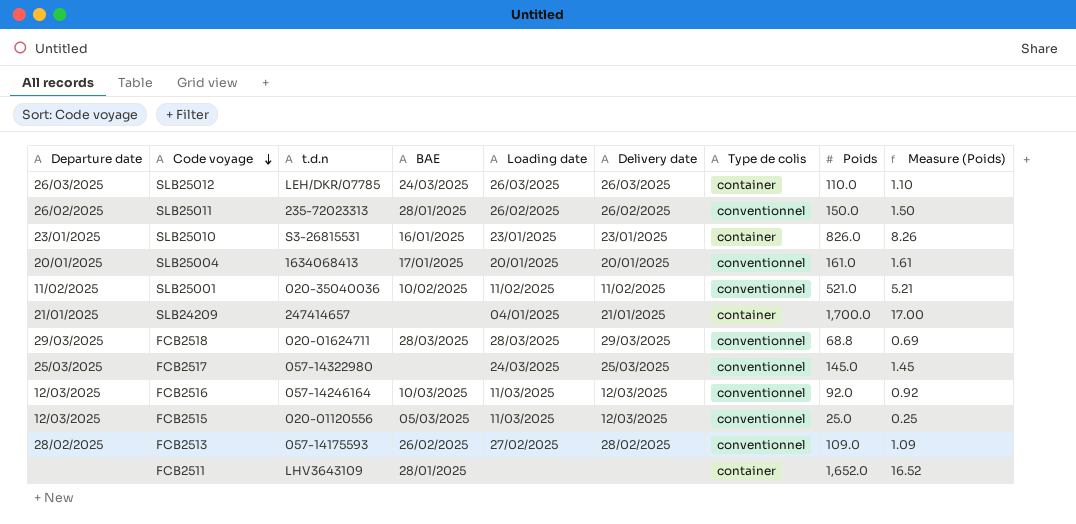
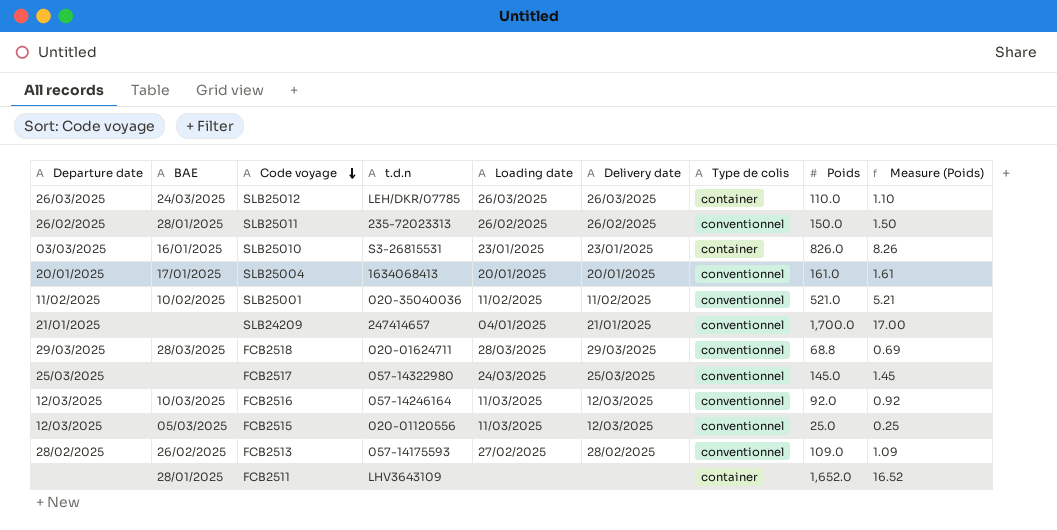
column BAE | position: 4 -> 2
SLB25010 | Departure date: 23/01/2025 -> 03/03/2025
SLB24209 | Type de colis: container -> conventionnel

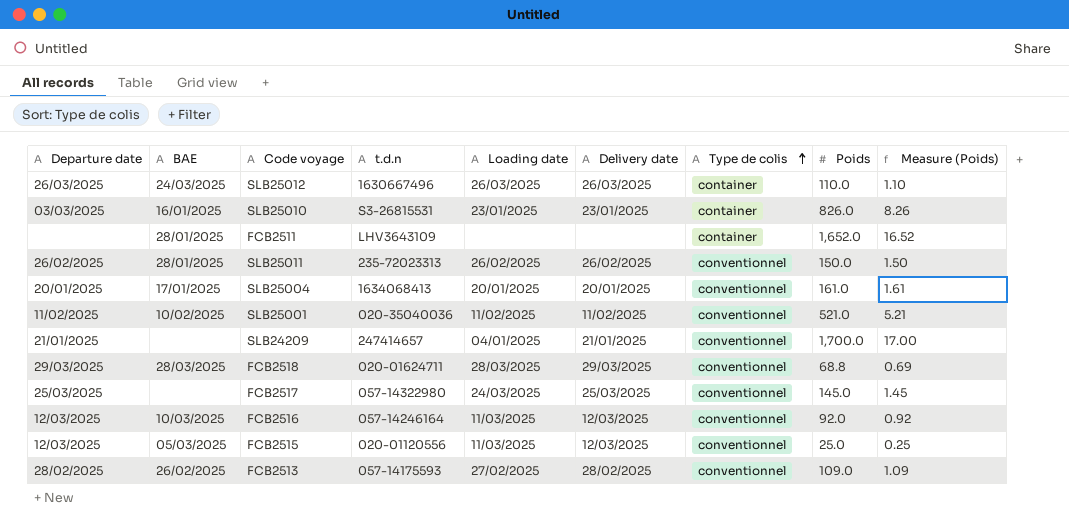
row order: Code voyage descending -> Type de colis ascending
SLB25012 | t.d.n: LEH/DKR/07785 -> 1630667496

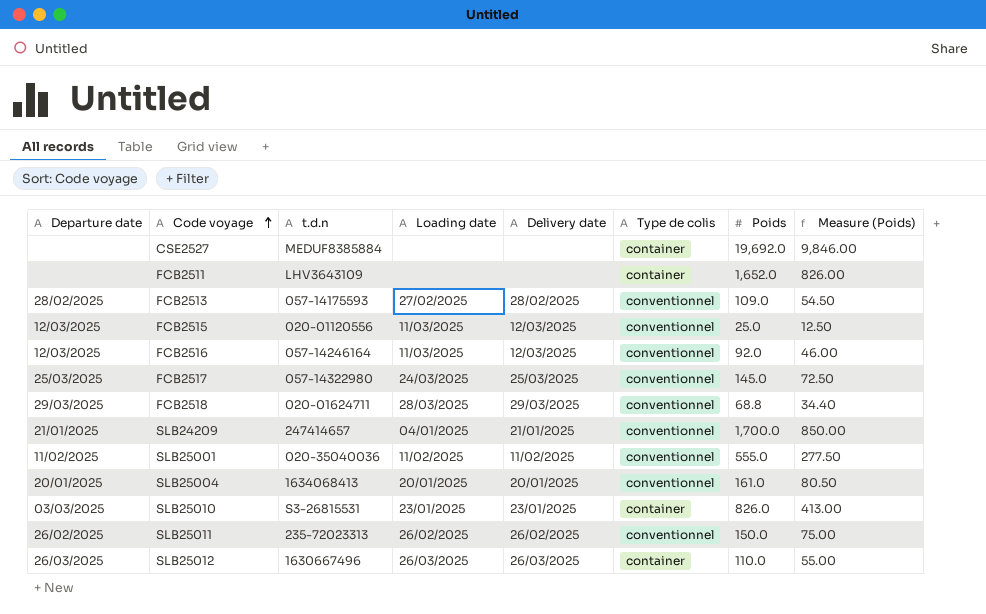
row order: Type de colis ascending -> Code voyage ascending
column BAE | position: 2 -> none
column Measure (Poids) | formula: [Poids] * 0.01 -> [Poids] * 0.5
row CSE2527: none -> none | MEDUF8385884 | none | none | container | 19,692.0 | 9,846.00
SLB25001 | Poids: 521.0 -> 555.0

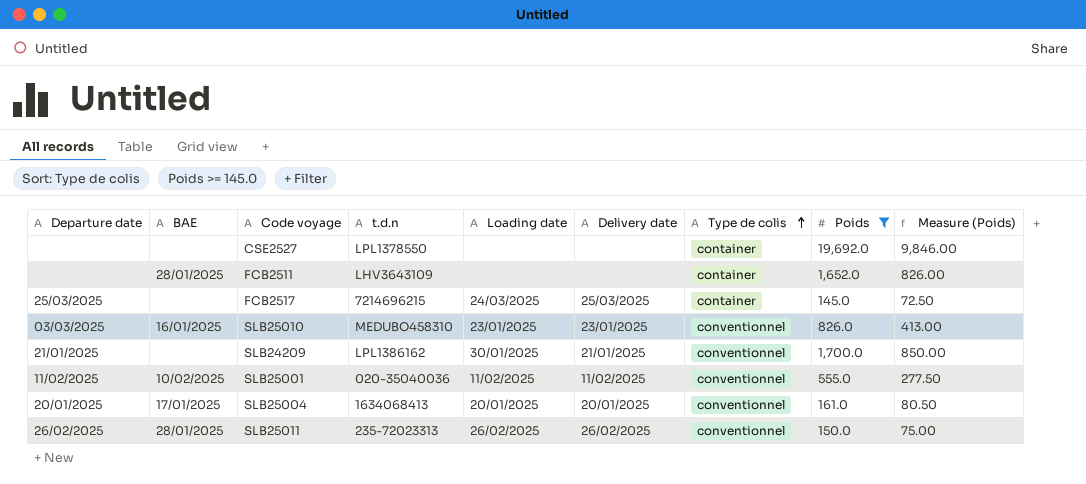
filter: none -> Poids >= 145.0
row order: Code voyage ascending -> Type de colis ascending
column BAE | position: none -> 2
CSE2527 | t.d.n: MEDUF8385884 -> LPL1378550
FCB2517 | t.d.n: 057-14322980 -> 7214696215
FCB2517 | Type de colis: conventionnel -> container
SLB25010 | t.d.n: S3-26815531 -> MEDUBO458310
SLB25010 | Type de colis: container -> conventionnel
SLB24209 | t.d.n: 247414657 -> LPL1386162
SLB24209 | Loading date: 04/01/2025 -> 30/01/2025

